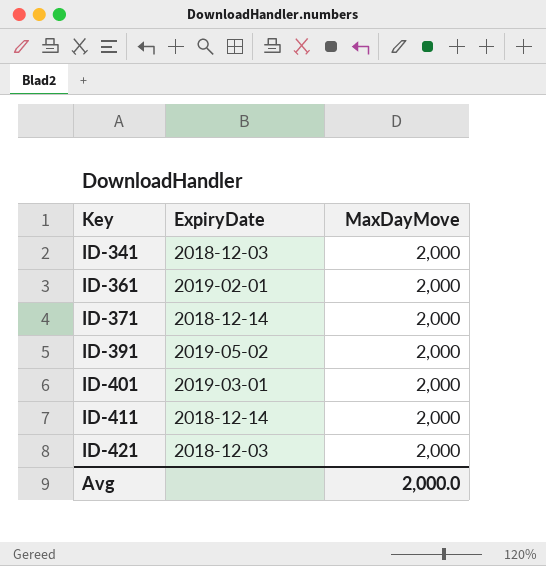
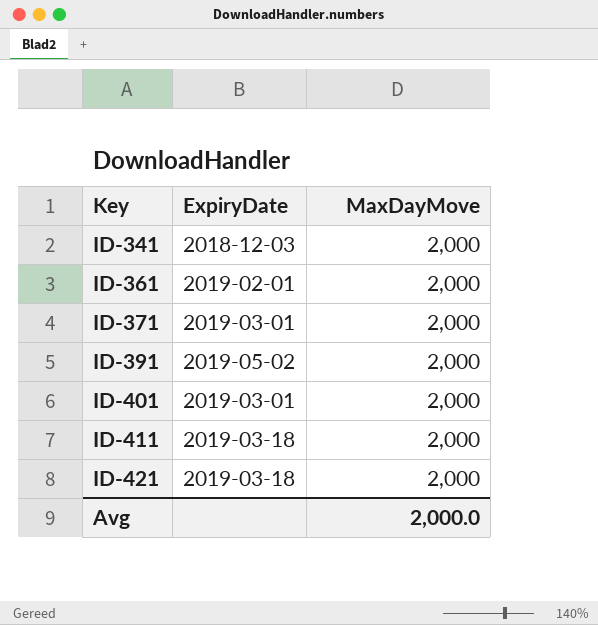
ID-371 | ExpiryDate: 2018-12-14 -> 2019-03-01
ID-411 | ExpiryDate: 2018-12-14 -> 2019-03-18
ID-421 | ExpiryDate: 2018-12-03 -> 2019-03-18

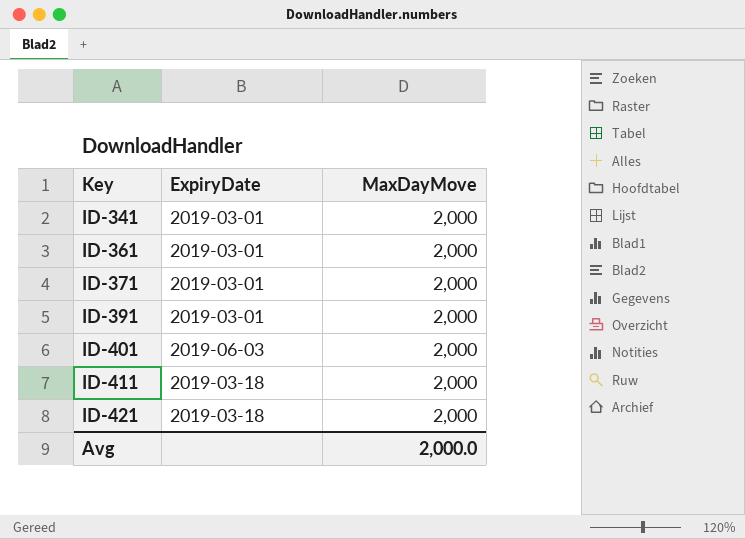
ID-341 | ExpiryDate: 2018-12-03 -> 2019-03-01
ID-361 | ExpiryDate: 2019-02-01 -> 2019-03-01
ID-391 | ExpiryDate: 2019-05-02 -> 2019-03-01
ID-401 | ExpiryDate: 2019-03-01 -> 2019-06-03

